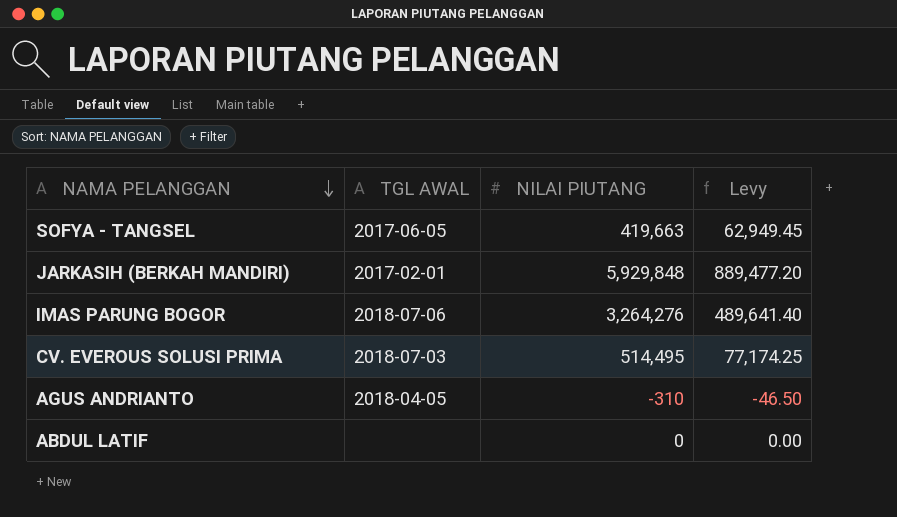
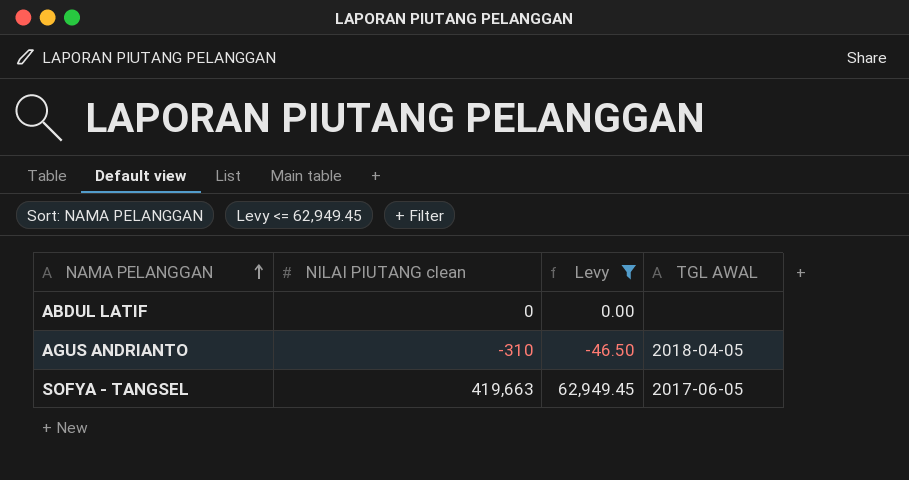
filter: none -> Levy <= 62,949.45
row order: NAMA PELANGGAN descending -> NAMA PELANGGAN ascending
column name: NILAI PIUTANG -> NILAI PIUTANG clean
column TGL AWAL | position: 2 -> 4

